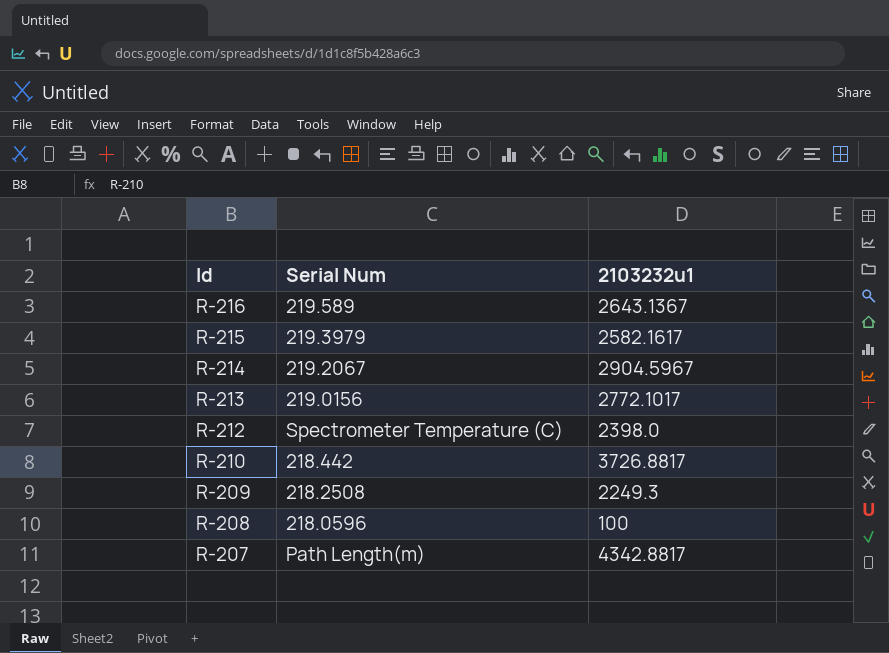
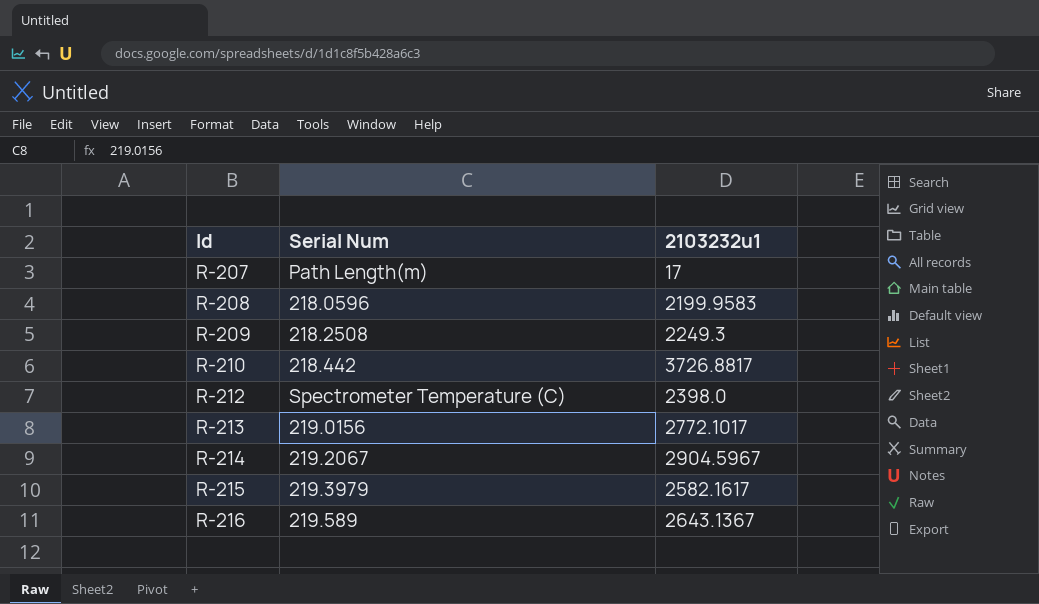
row order: Id descending -> Id ascending
R-207 | 2103232u1: 4342.8817 -> 17
R-208 | 2103232u1: 100 -> 2199.9583

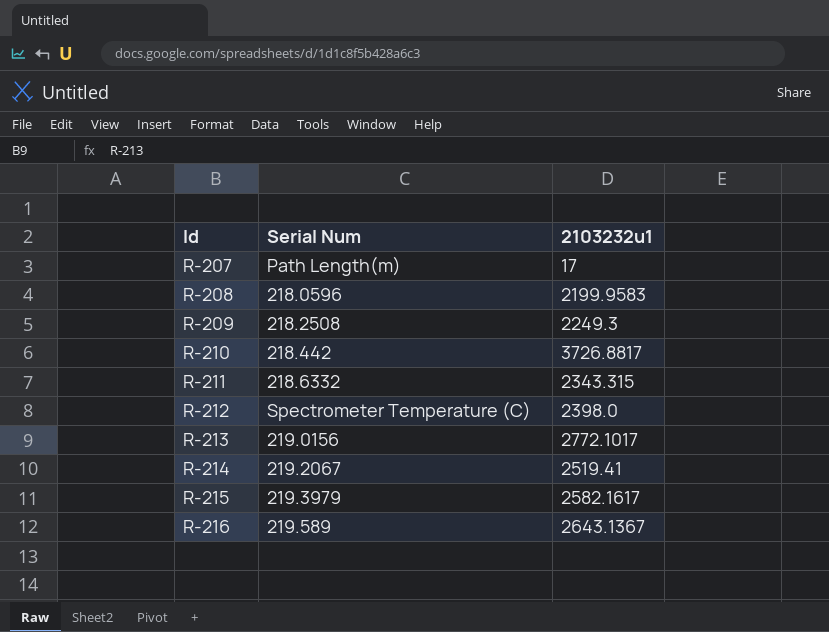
row R-211: none -> 218.6332 | 2343.315
R-214 | 2103232u1: 2904.5967 -> 2519.41

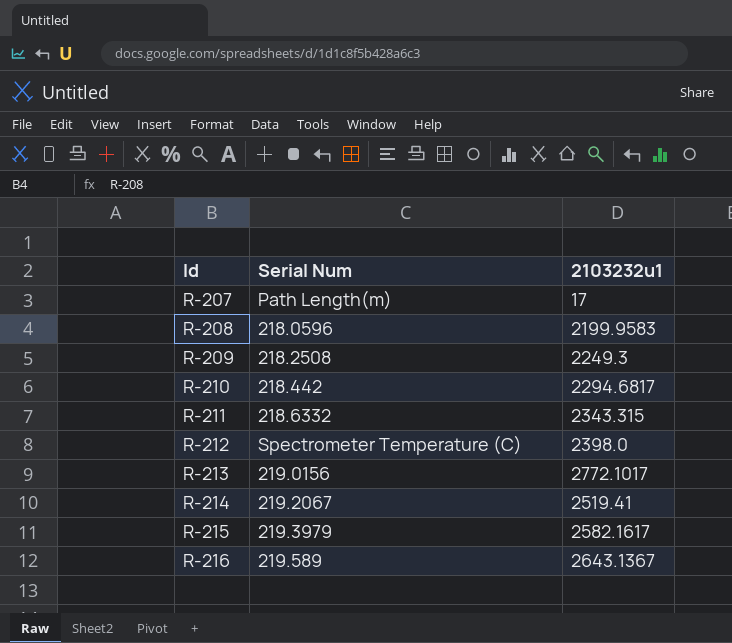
R-210 | 2103232u1: 3726.8817 -> 2294.6817

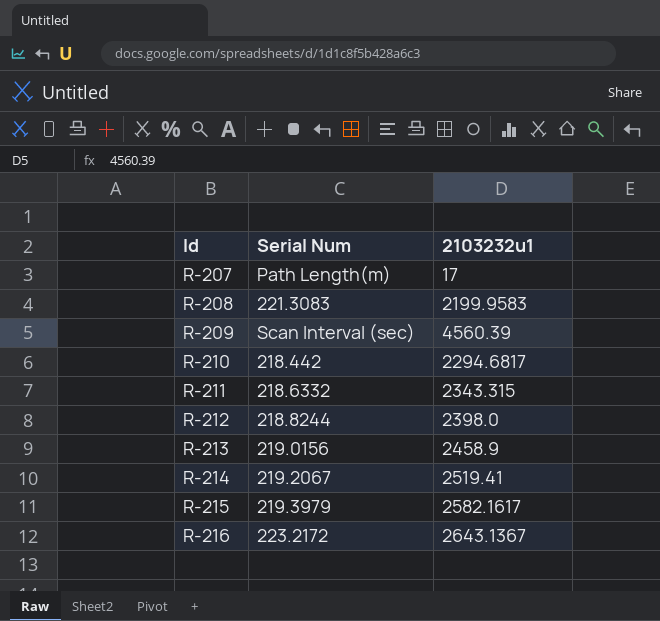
R-208 | Serial Num: 218.0596 -> 221.3083
R-209 | Serial Num: 218.2508 -> Scan Interval (sec)
R-209 | 2103232u1: 2249.3 -> 4560.39
R-212 | Serial Num: Spectrometer Temperature (C) -> 218.8244
R-213 | 2103232u1: 2772.1017 -> 2458.9
R-216 | Serial Num: 219.589 -> 223.2172

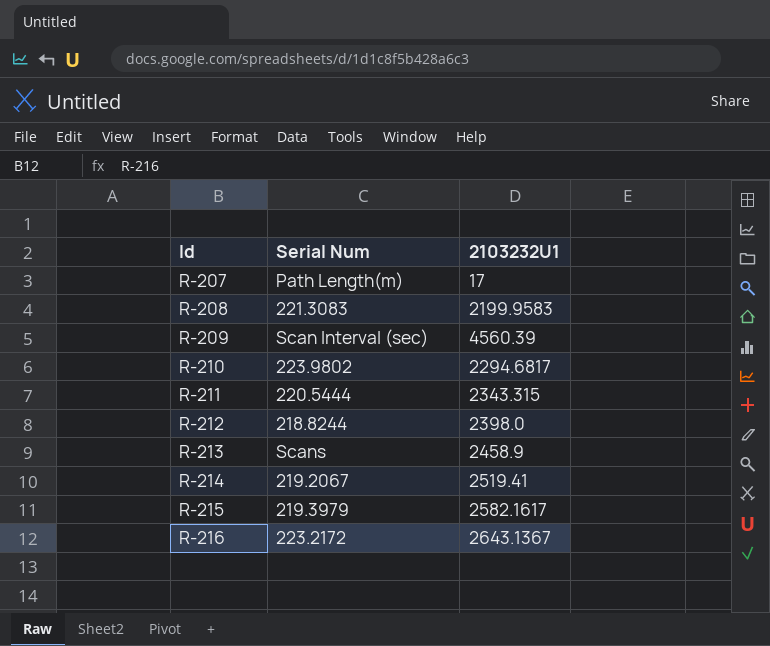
column name: 2103232u1 -> 2103232U1
R-210 | Serial Num: 218.442 -> 223.9802
R-211 | Serial Num: 218.6332 -> 220.5444
R-213 | Serial Num: 219.0156 -> Scans

